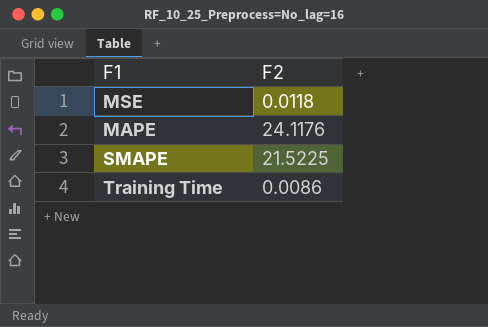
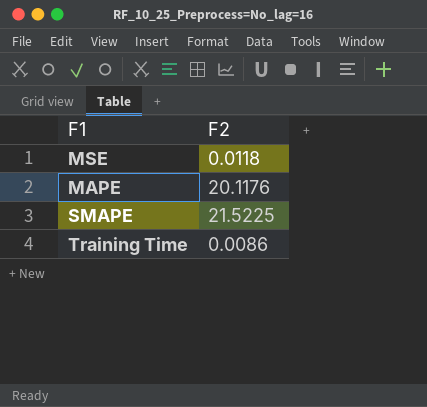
MAPE | F2: 24.1176 -> 20.1176

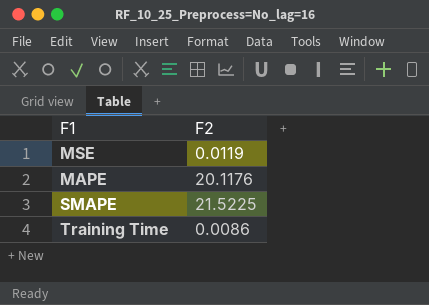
MSE | F2: 0.0118 -> 0.0119

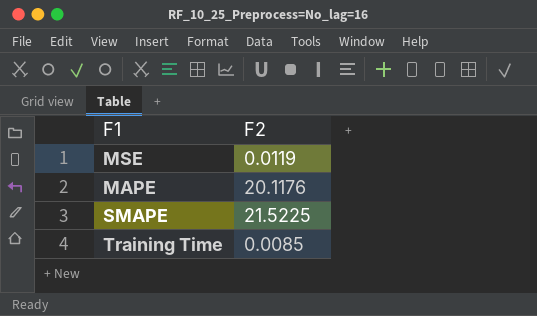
Training Time | F2: 0.0086 -> 0.0085

